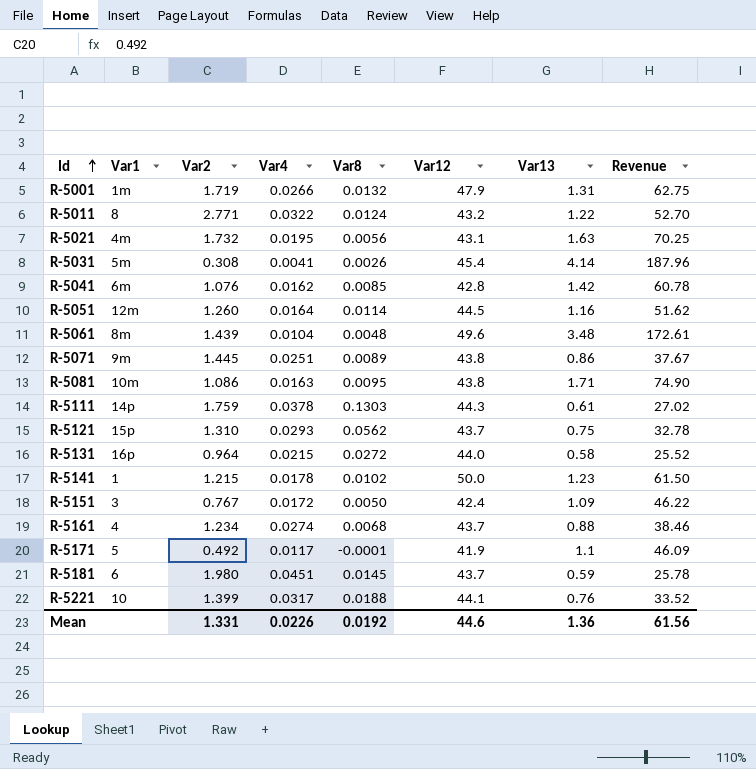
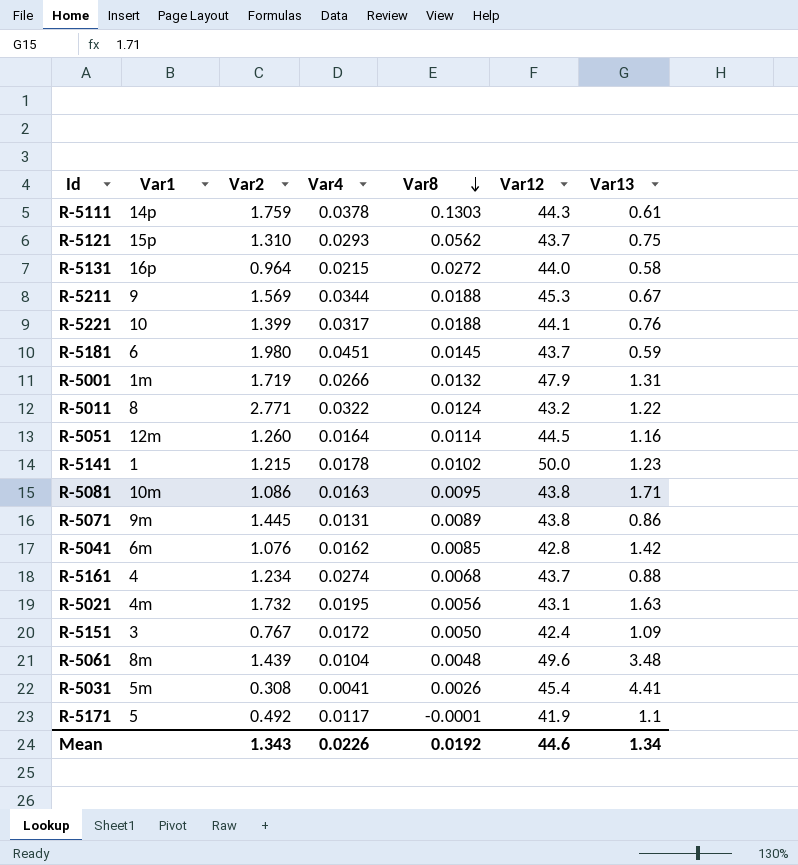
row order: Id ascending -> Var8 descending
column Revenue | formula: [Var12] * [Var13] -> none
row R-5211: none -> 9 | 1.569 | 0.0344 | 0.0188 | 45.3 | 0.67
R-5071 | Var4: 0.0251 -> 0.0131
R-5031 | Var13: 4.14 -> 4.41
Mean | Var2: 1.331 -> 1.343
Mean | Var13: 1.36 -> 1.34

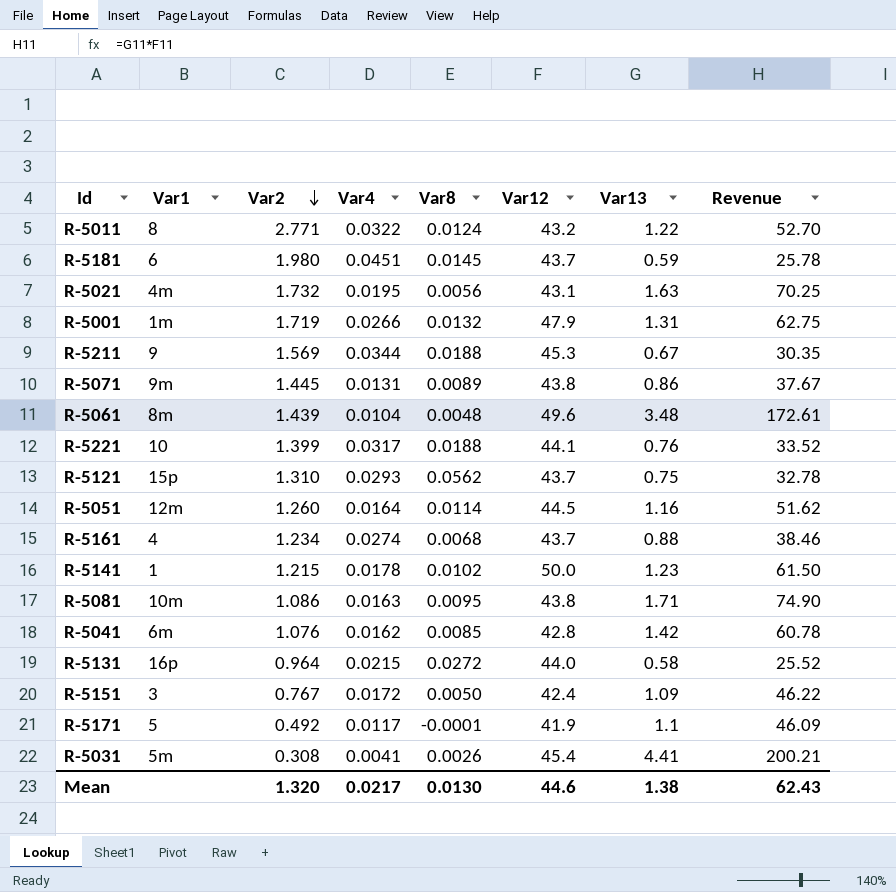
row order: Var8 descending -> Var2 descending
column Revenue | formula: none -> [Var12] * [Var13]
row R-5111: 14p | 1.759 | 0.0378 | 0.1303 | 44.3 | 0.61 -> none
Mean | Var2: 1.343 -> 1.320
Mean | Var4: 0.0226 -> 0.0217
Mean | Var8: 0.0192 -> 0.0130
Mean | Var13: 1.34 -> 1.38

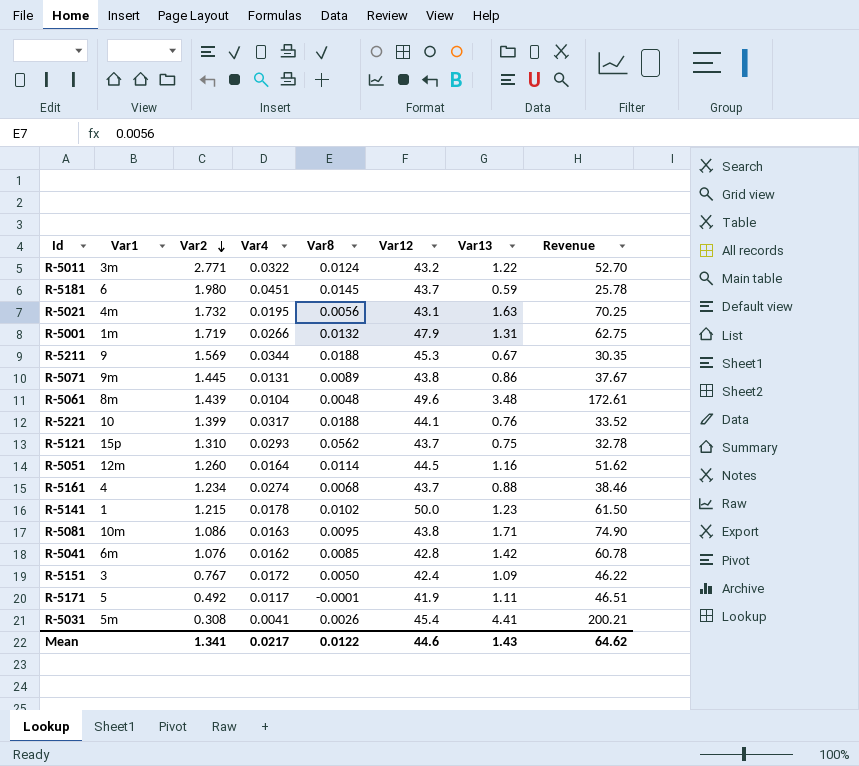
row R-5131: 16p | 0.964 | 0.0215 | 0.0272 | 44.0 | 0.58 | 25.52 -> none
R-5011 | Var1: 8 -> 3m
R-5171 | Var13: 1.1 -> 1.11
R-5171 | Revenue: 46.09 -> 46.51
Mean | Var2: 1.320 -> 1.341
Mean | Var8: 0.0130 -> 0.0122
Mean | Var13: 1.38 -> 1.43
Mean | Revenue: 62.43 -> 64.62

